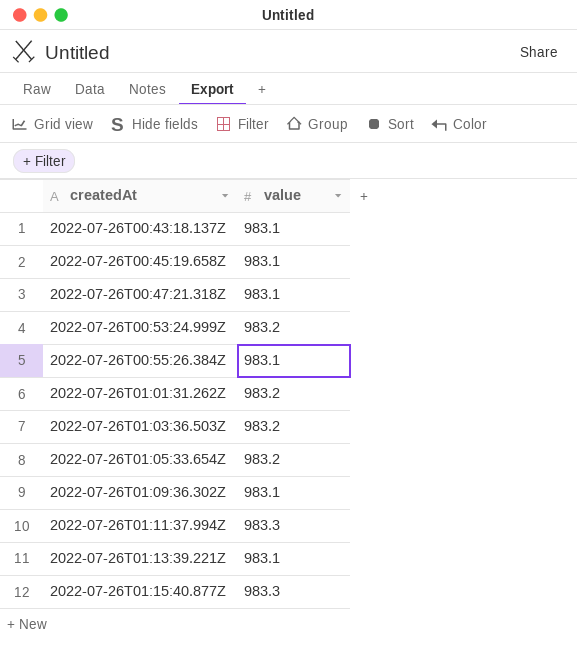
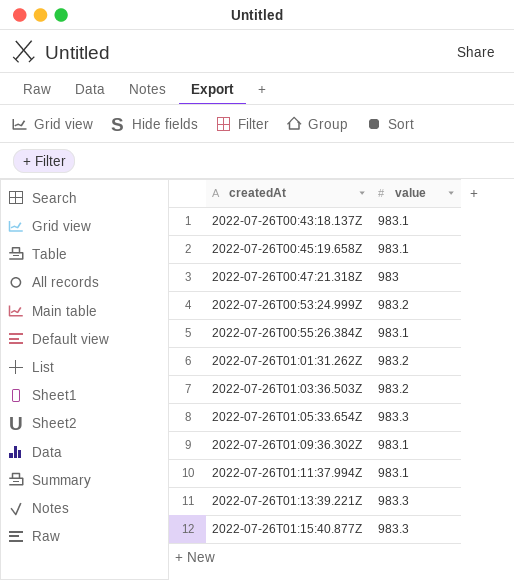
2022-07-26T00:47:21.318Z | value: 983.1 -> 983
2022-07-26T01:05:33.654Z | value: 983.2 -> 983.3
2022-07-26T01:11:37.994Z | value: 983.3 -> 983.1
2022-07-26T01:13:39.221Z | value: 983.1 -> 983.3

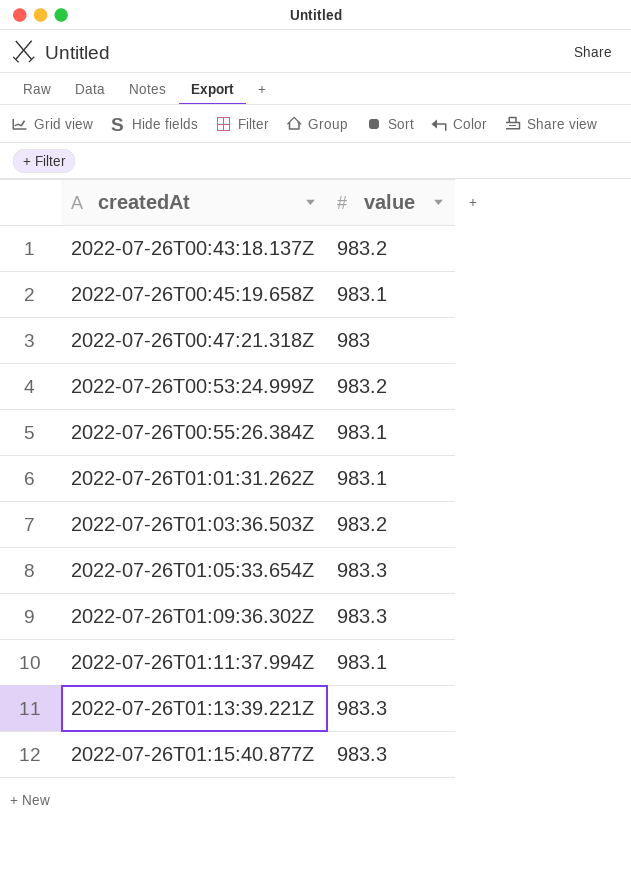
2022-07-26T00:43:18.137Z | value: 983.1 -> 983.2
2022-07-26T01:01:31.262Z | value: 983.2 -> 983.1
2022-07-26T01:09:36.302Z | value: 983.1 -> 983.3

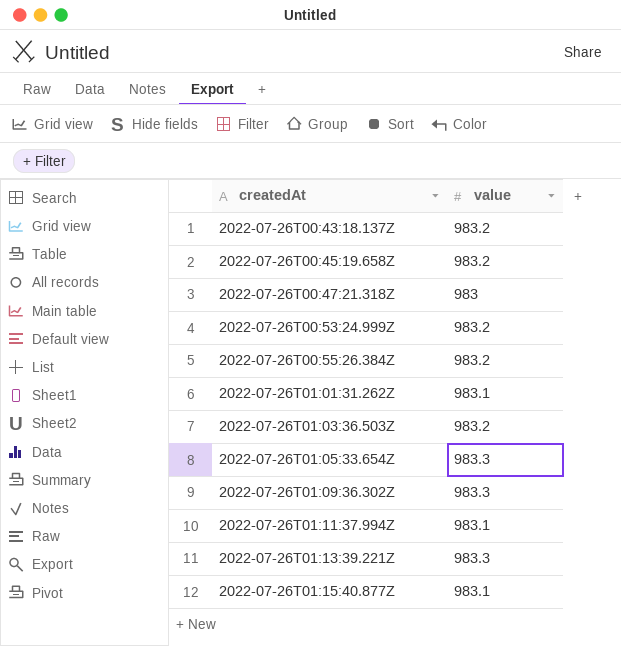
2022-07-26T00:45:19.658Z | value: 983.1 -> 983.2
2022-07-26T00:55:26.384Z | value: 983.1 -> 983.2
2022-07-26T01:15:40.877Z | value: 983.3 -> 983.1

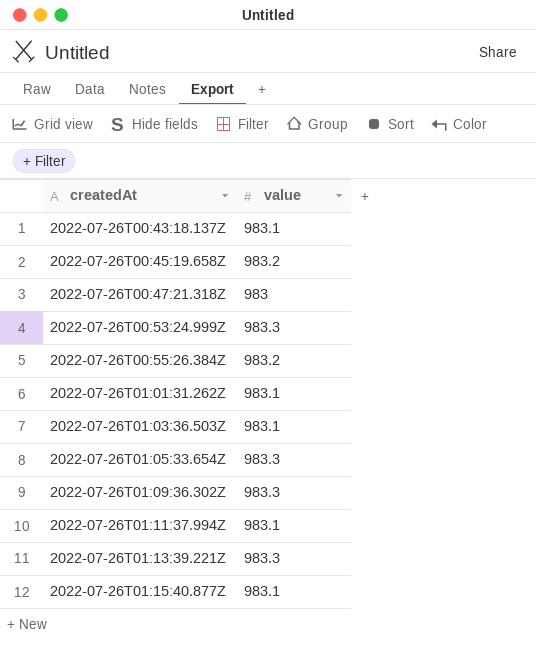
2022-07-26T00:43:18.137Z | value: 983.2 -> 983.1
2022-07-26T00:53:24.999Z | value: 983.2 -> 983.3
2022-07-26T01:03:36.503Z | value: 983.2 -> 983.1

